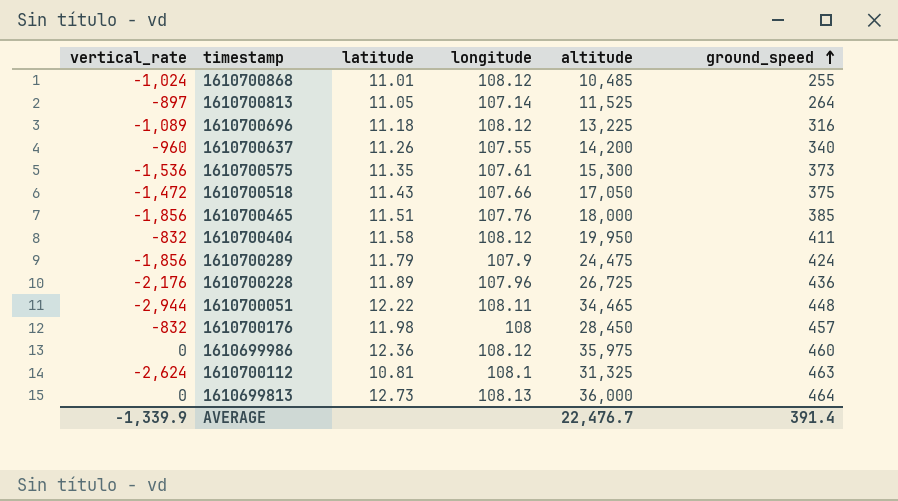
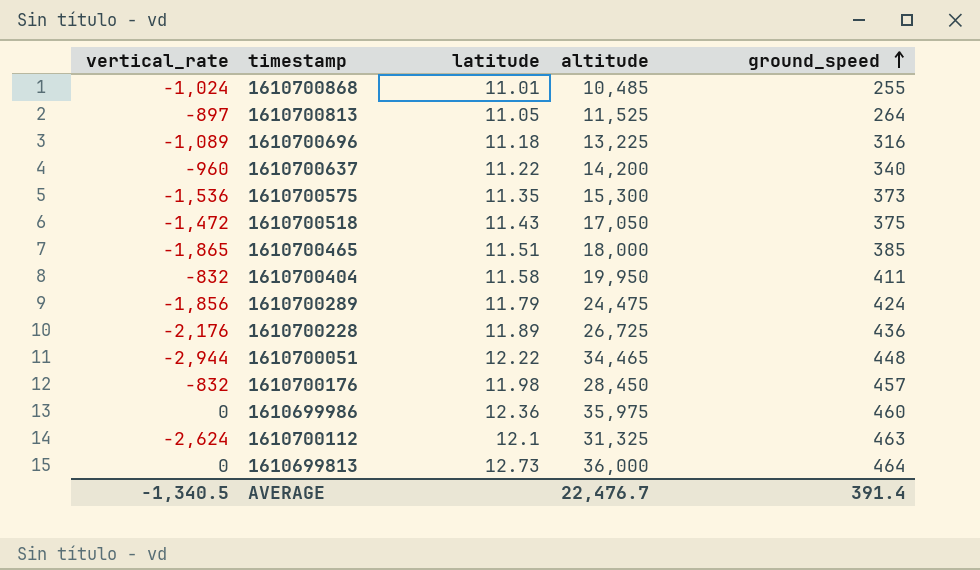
column longitude | position: 4 -> none
1610700637 | latitude: 11.26 -> 11.22
1610700465 | vertical_rate: -1,856 -> -1,865
1610700112 | latitude: 10.81 -> 12.1
AVERAGE | vertical_rate: -1,339.9 -> -1,340.5

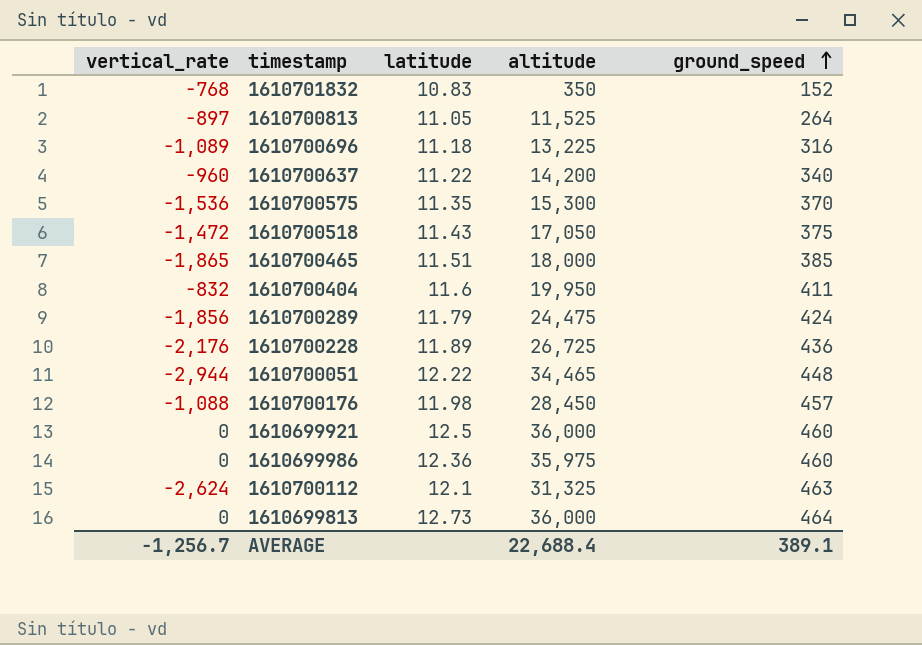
row 1610700868: -1,024 | 11.01 | 10,485 | 255 -> none
row 1610701832: none -> -768 | 10.83 | 350 | 152
1610700575 | ground_speed: 373 -> 370
1610700404 | latitude: 11.58 -> 11.6
1610700176 | vertical_rate: -832 -> -1,088
row 1610699921: none -> 0 | 12.5 | 36,000 | 460
AVERAGE | vertical_rate: -1,340.5 -> -1,256.7
AVERAGE | altitude: 22,476.7 -> 22,688.4
AVERAGE | ground_speed: 391.4 -> 389.1

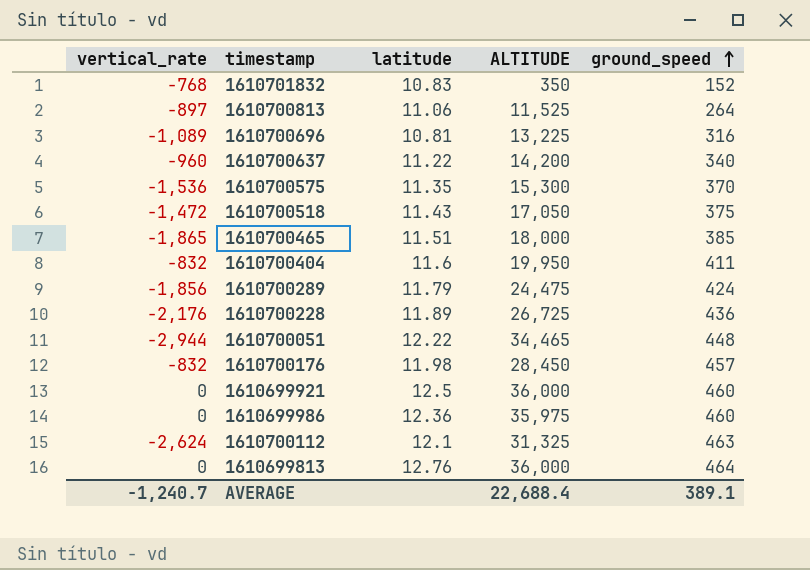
column name: altitude -> ALTITUDE
1610700813 | latitude: 11.05 -> 11.06
1610700696 | latitude: 11.18 -> 10.81
1610700176 | vertical_rate: -1,088 -> -832
1610699813 | latitude: 12.73 -> 12.76
AVERAGE | vertical_rate: -1,256.7 -> -1,240.7

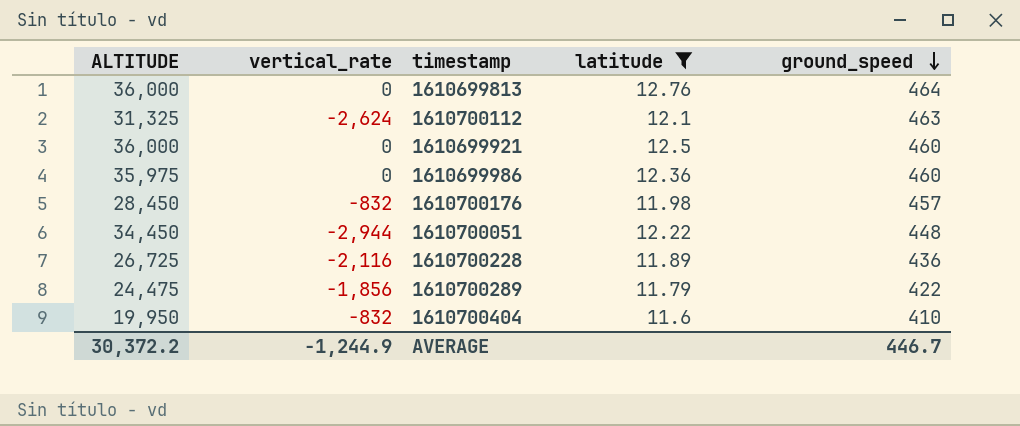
filter: none -> latitude >= 11.6
row order: ground_speed ascending -> ground_speed descending
column ALTITUDE | position: 4 -> 1
1610700051 | ALTITUDE: 34,465 -> 34,450
1610700228 | vertical_rate: -2,176 -> -2,116
1610700289 | ground_speed: 424 -> 422
1610700404 | ground_speed: 411 -> 410
AVERAGE | ALTITUDE: 22,688.4 -> 30,372.2
AVERAGE | vertical_rate: -1,240.7 -> -1,244.9
AVERAGE | ground_speed: 389.1 -> 446.7

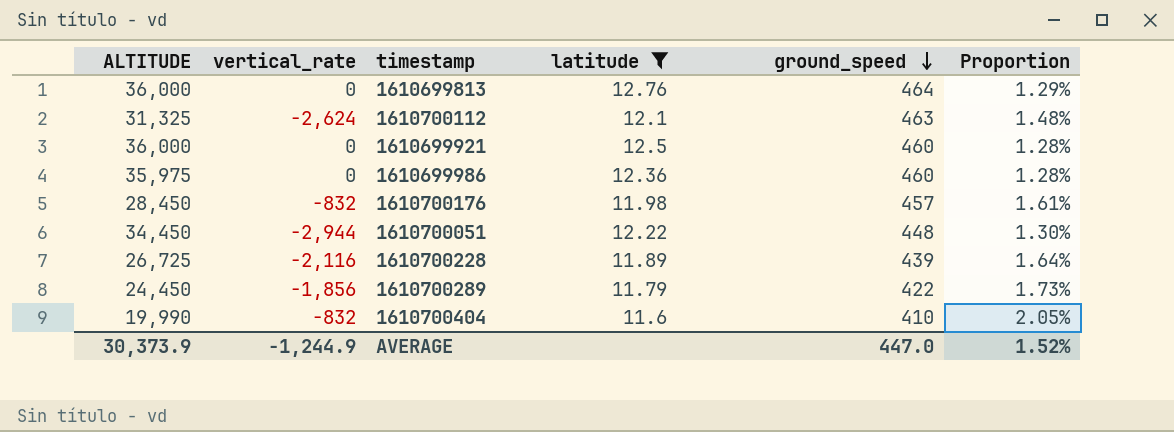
column Proportion | formula: none -> [ground_speed] / [ALTITUDE]
1610700228 | ground_speed: 436 -> 439
1610700289 | ALTITUDE: 24,475 -> 24,450
1610700404 | ALTITUDE: 19,950 -> 19,990
AVERAGE | ALTITUDE: 30,372.2 -> 30,373.9
AVERAGE | ground_speed: 446.7 -> 447.0

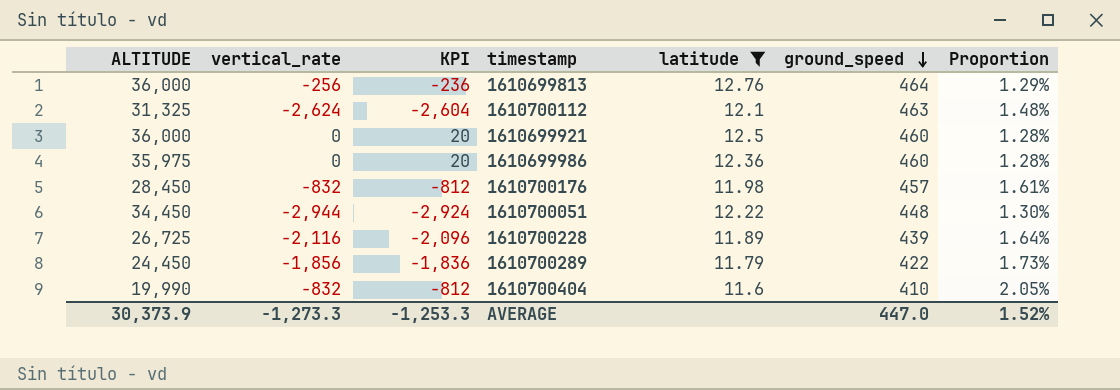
column KPI | formula: none -> [vertical_rate] + 20
1610699813 | vertical_rate: 0 -> -256
AVERAGE | vertical_rate: -1,244.9 -> -1,273.3

